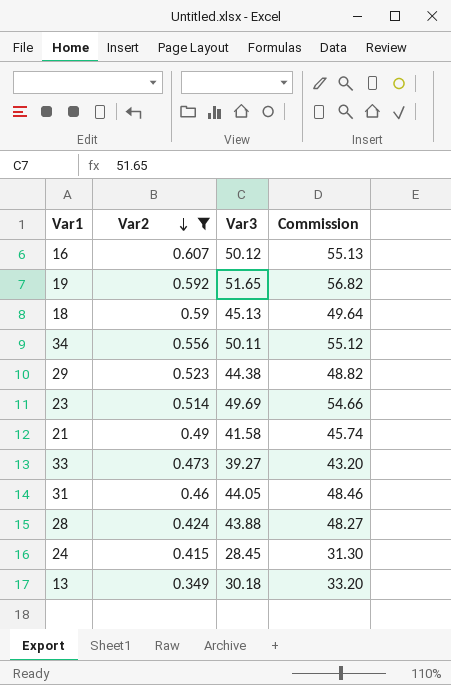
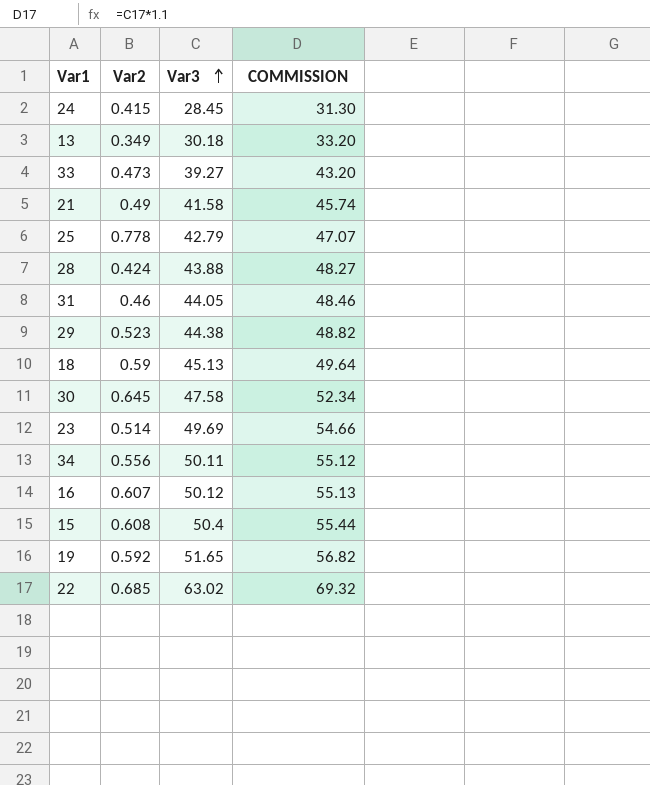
filter: Var2 <= 0.607 -> none
row order: Var2 descending -> Var3 ascending
column name: Commission -> COMMISSION

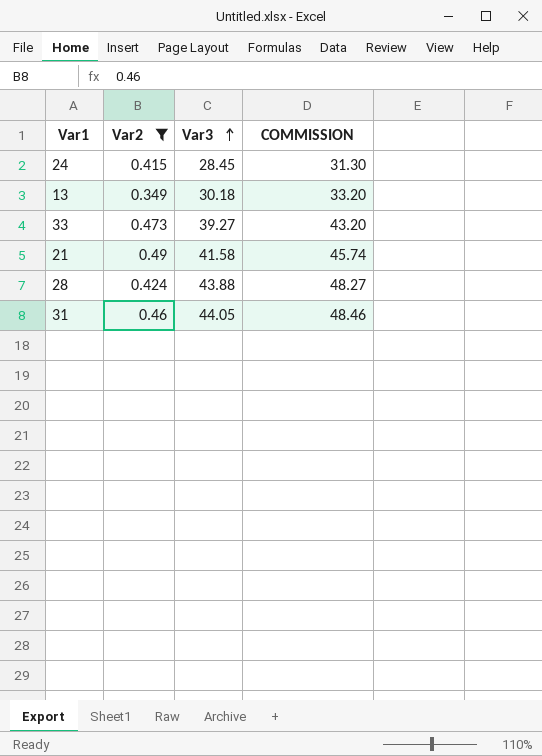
filter: none -> Var2 <= 0.49

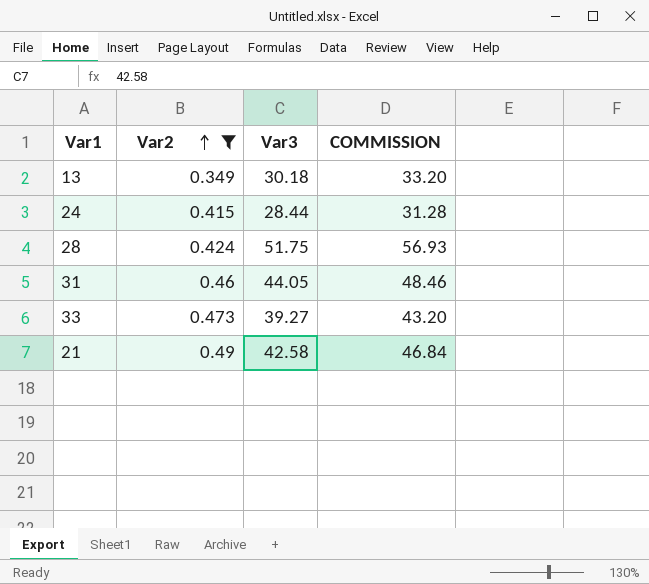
row order: Var3 ascending -> Var2 ascending
24 | Var3: 28.45 -> 28.44
24 | COMMISSION: 31.30 -> 31.28
28 | Var3: 43.88 -> 51.75
28 | COMMISSION: 48.27 -> 56.93
21 | Var3: 41.58 -> 42.58
21 | COMMISSION: 45.74 -> 46.84

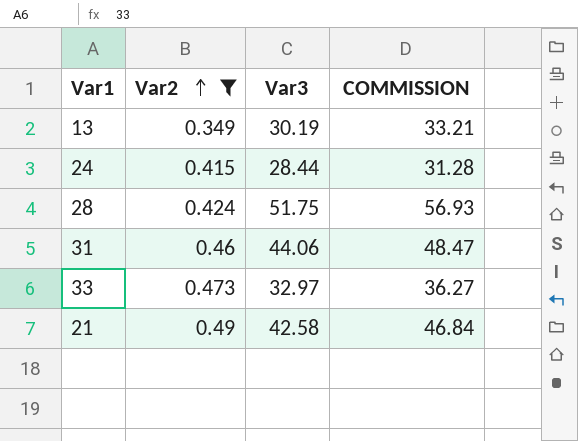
13 | Var3: 30.18 -> 30.19
13 | COMMISSION: 33.20 -> 33.21
31 | Var3: 44.05 -> 44.06
31 | COMMISSION: 48.46 -> 48.47
33 | Var3: 39.27 -> 32.97
33 | COMMISSION: 43.20 -> 36.27

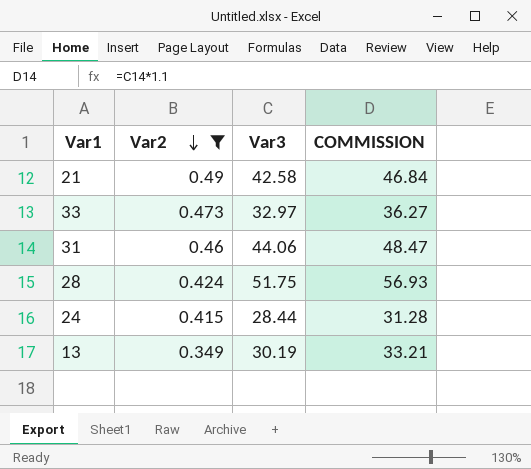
row order: Var2 ascending -> Var2 descending

